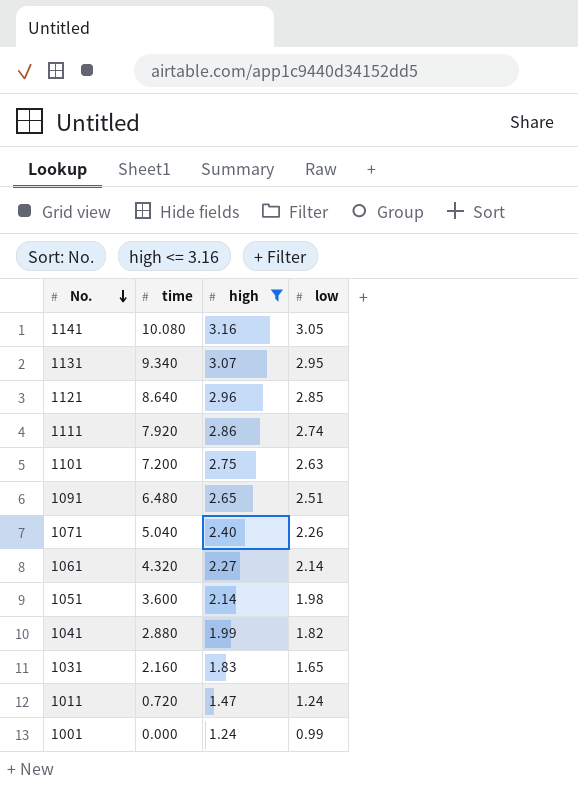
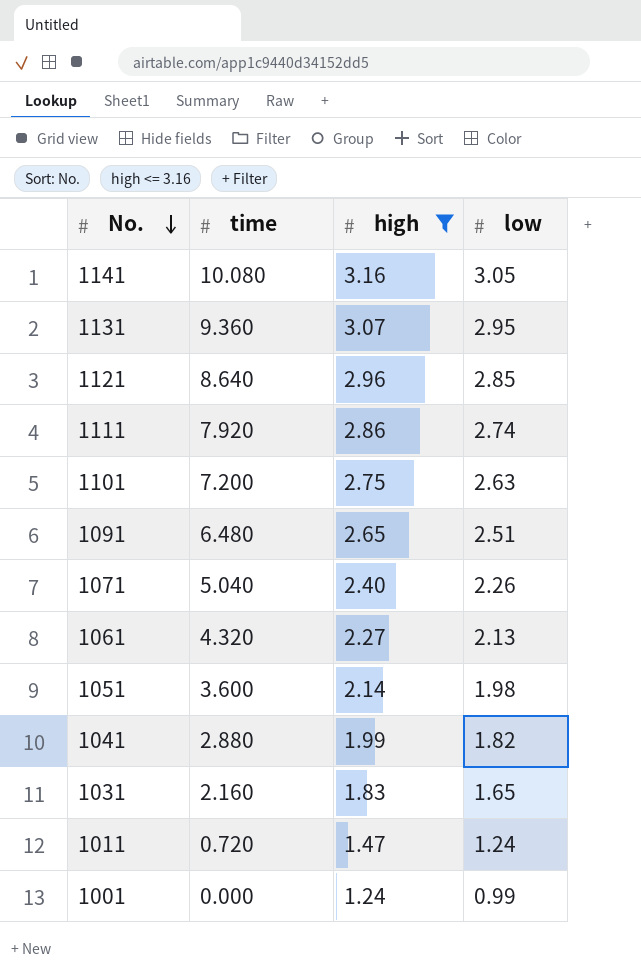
1131 | time: 9.340 -> 9.360
1061 | low: 2.14 -> 2.13

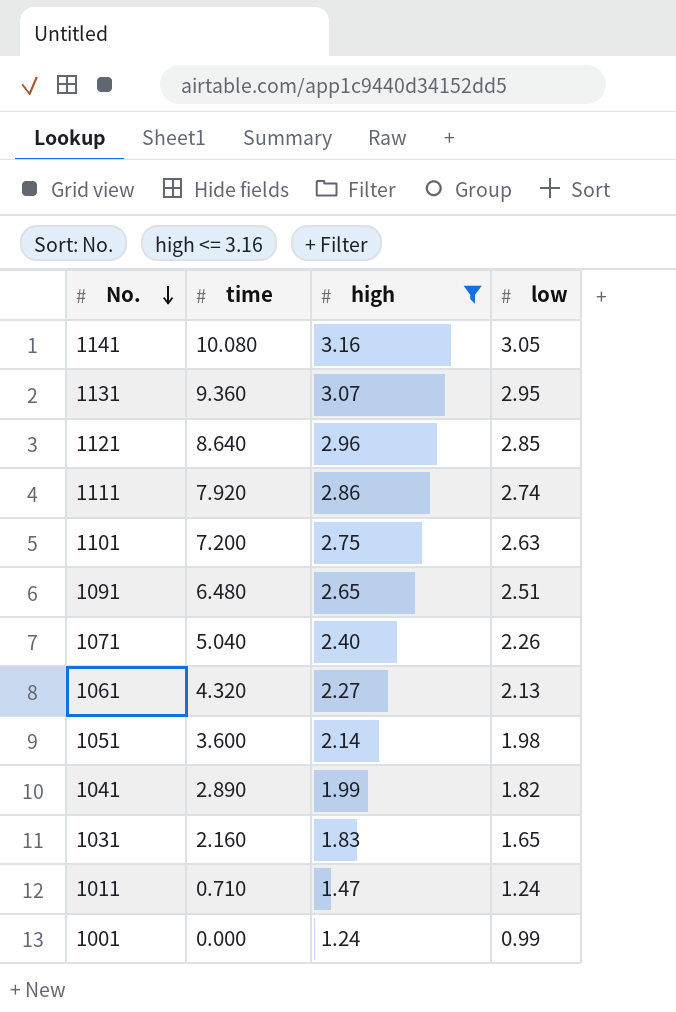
1041 | time: 2.880 -> 2.890
1011 | time: 0.720 -> 0.710

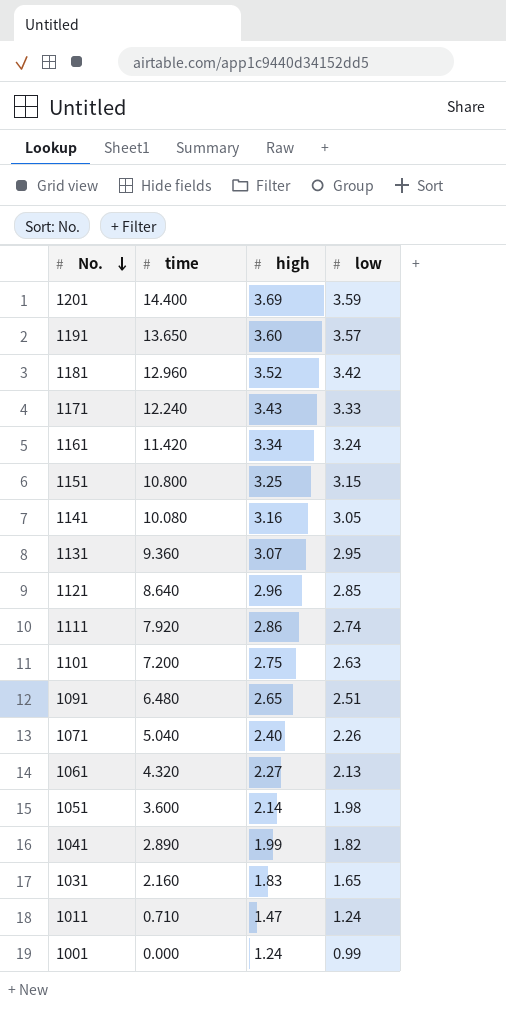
filter: high <= 3.16 -> none

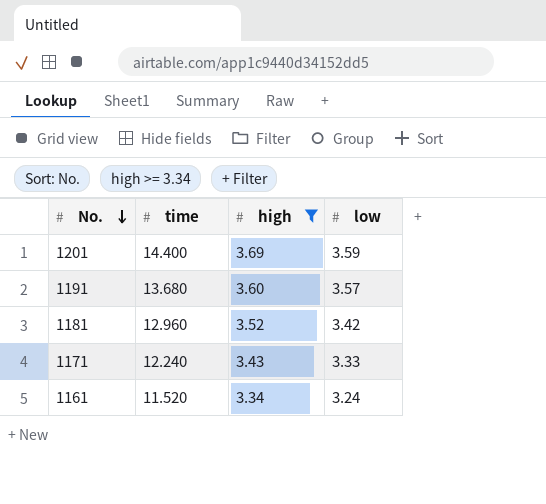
filter: none -> high >= 3.34
1191 | time: 13.650 -> 13.680
1161 | time: 11.420 -> 11.520

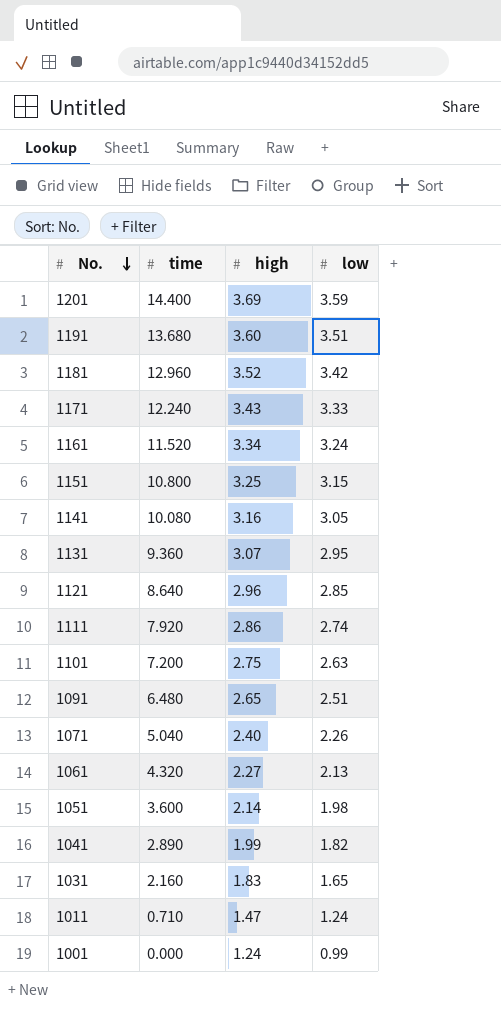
filter: high >= 3.34 -> none
1191 | low: 3.57 -> 3.51

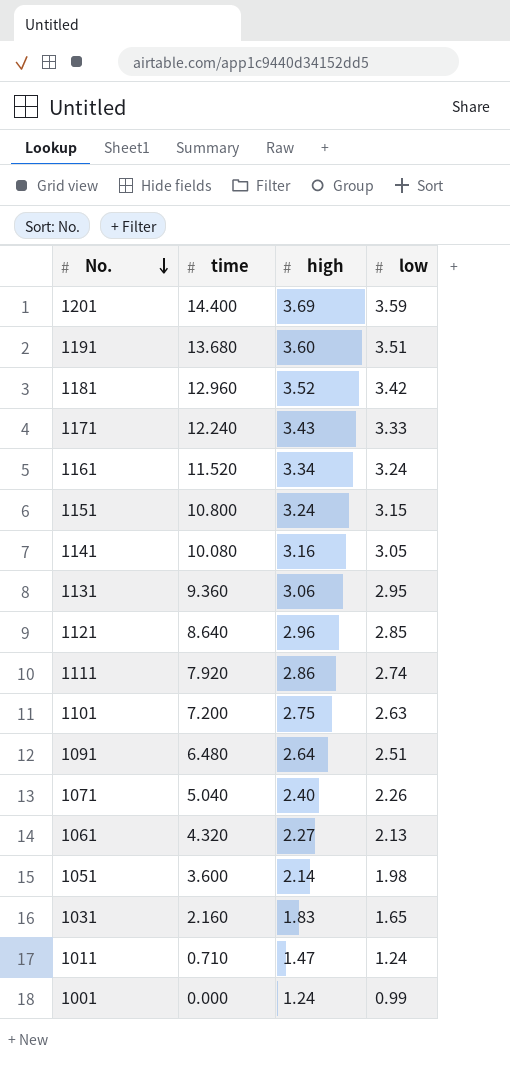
row 1041: 2.890 | 1.99 | 1.82 -> none
1151 | high: 3.25 -> 3.24
1131 | high: 3.07 -> 3.06
1091 | high: 2.65 -> 2.64

